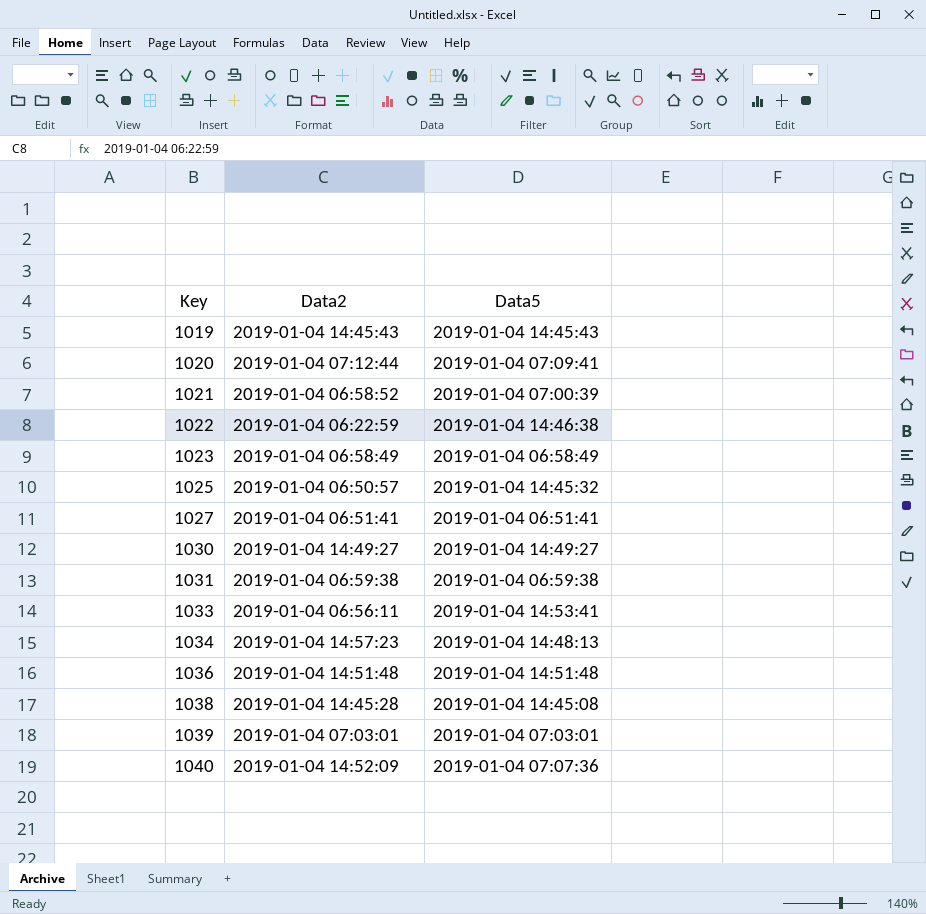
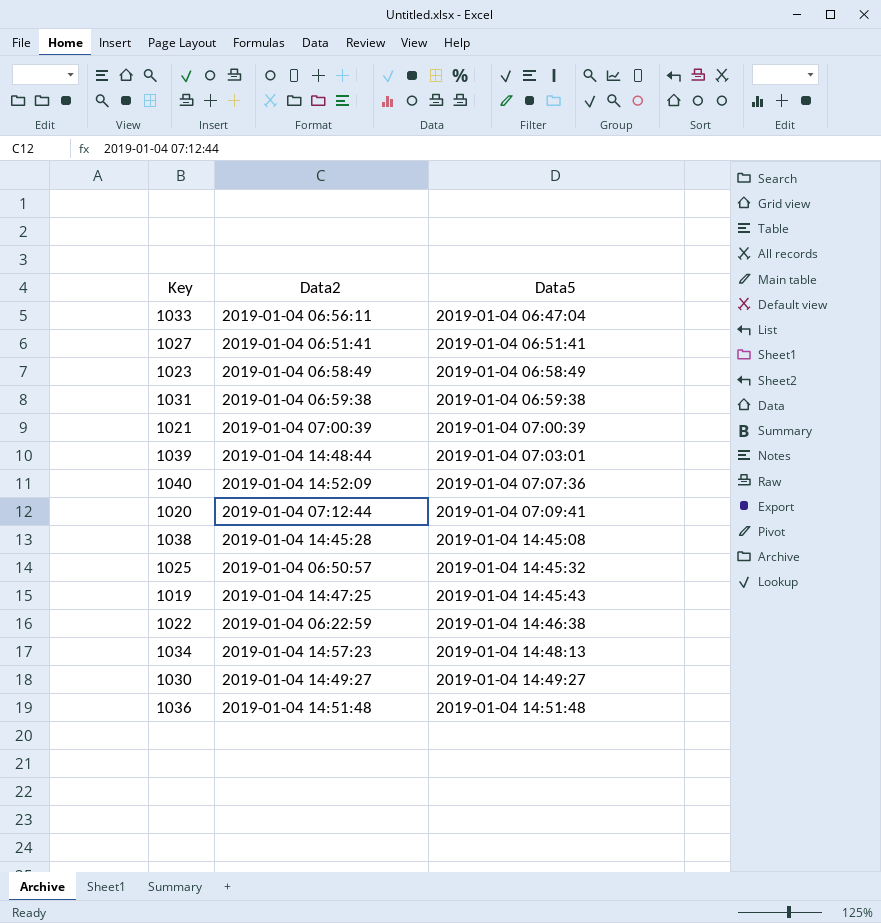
row order: Key ascending -> Data5 ascending
1033 | Data5: 2019-01-04 14:53:41 -> 2019-01-04 06:47:04
1021 | Data2: 2019-01-04 06:58:52 -> 2019-01-04 07:00:39
1039 | Data2: 2019-01-04 07:03:01 -> 2019-01-04 14:48:44
1019 | Data2: 2019-01-04 14:45:43 -> 2019-01-04 14:47:25

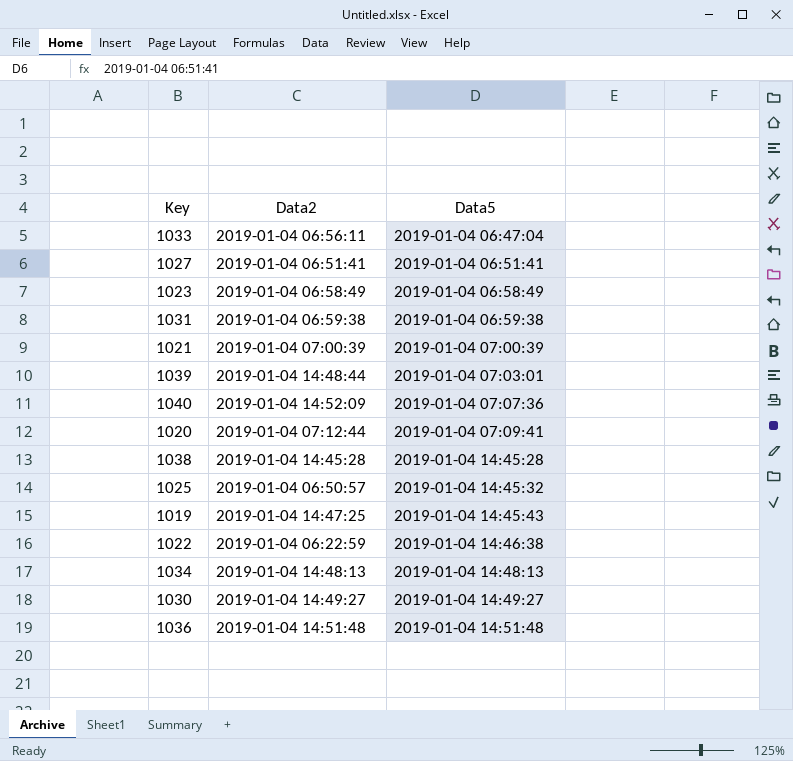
1038 | Data5: 2019-01-04 14:45:08 -> 2019-01-04 14:45:28
1034 | Data2: 2019-01-04 14:57:23 -> 2019-01-04 14:48:13

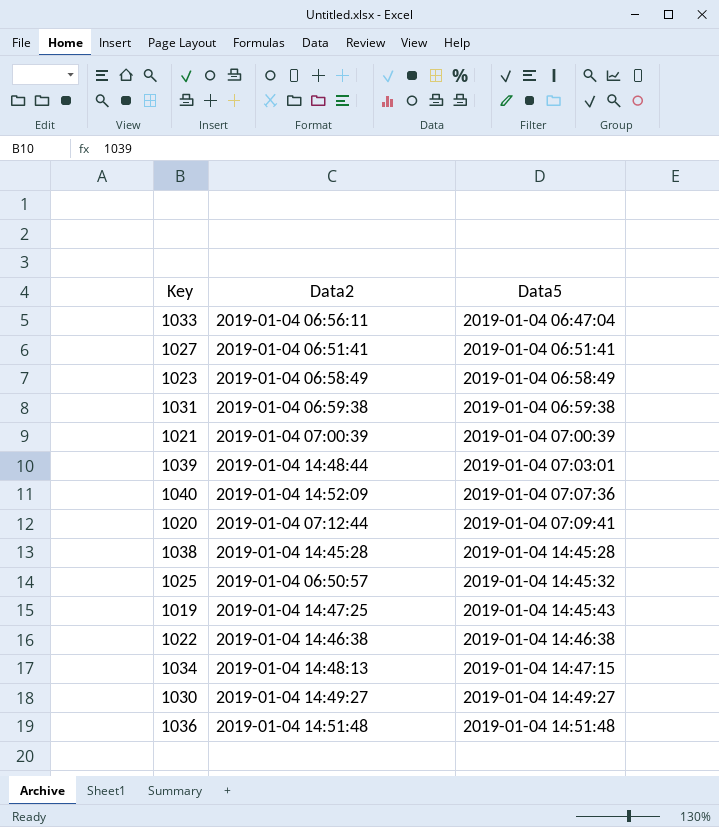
1022 | Data2: 2019-01-04 06:22:59 -> 2019-01-04 14:46:38
1034 | Data5: 2019-01-04 14:48:13 -> 2019-01-04 14:47:15

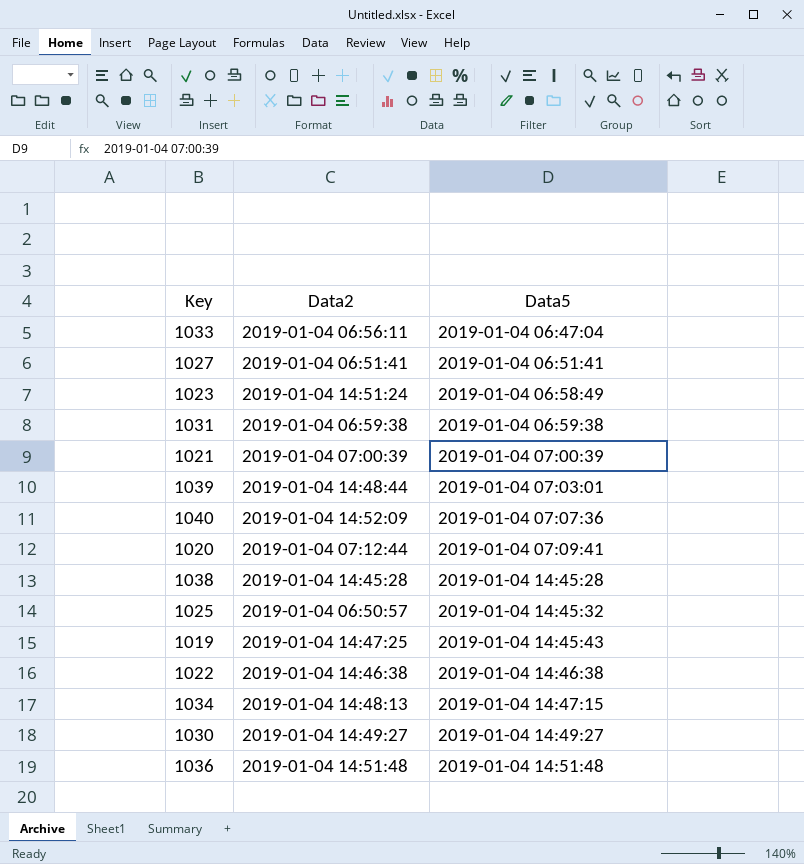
1023 | Data2: 2019-01-04 06:58:49 -> 2019-01-04 14:51:24

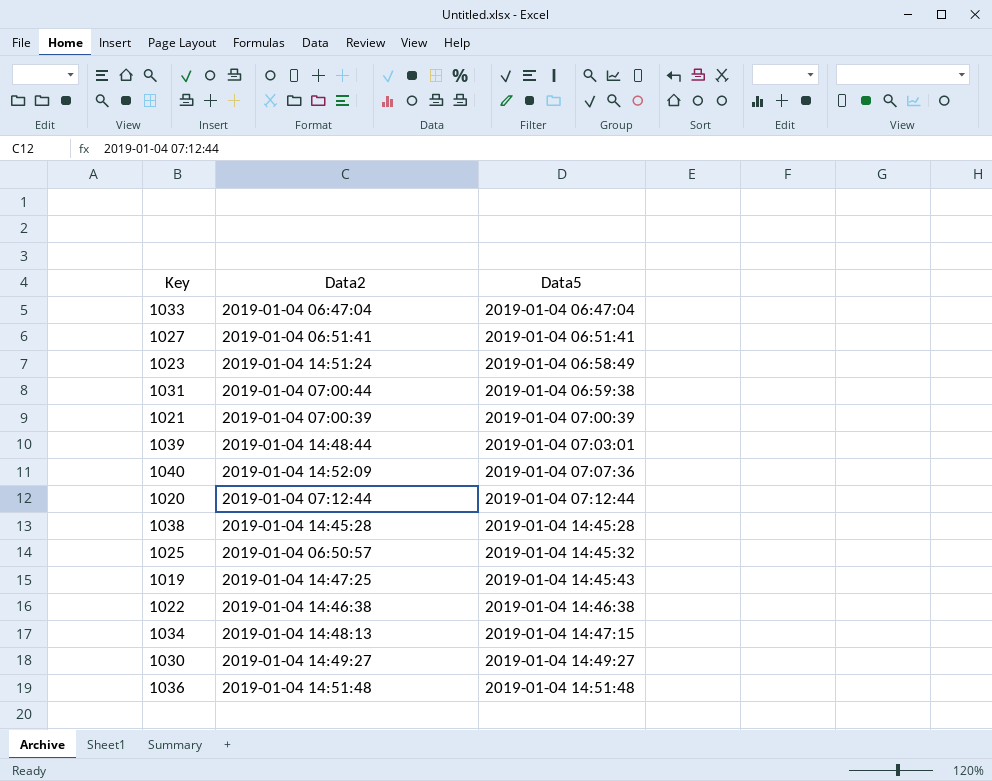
1033 | Data2: 2019-01-04 06:56:11 -> 2019-01-04 06:47:04
1031 | Data2: 2019-01-04 06:59:38 -> 2019-01-04 07:00:44
1020 | Data5: 2019-01-04 07:09:41 -> 2019-01-04 07:12:44

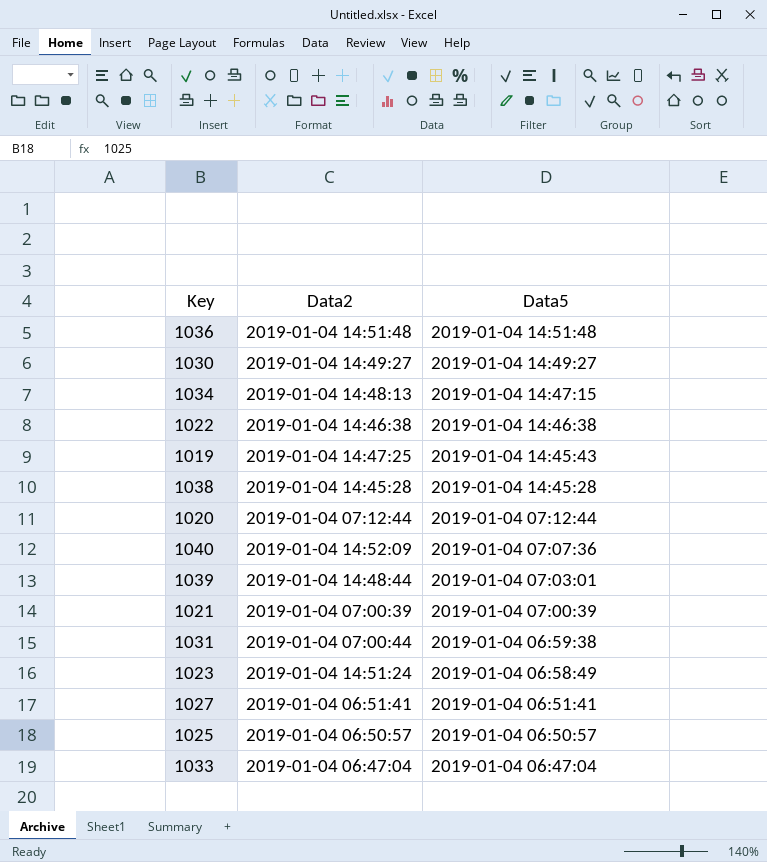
row order: Data5 ascending -> Data5 descending
1025 | Data5: 2019-01-04 14:45:32 -> 2019-01-04 06:50:57

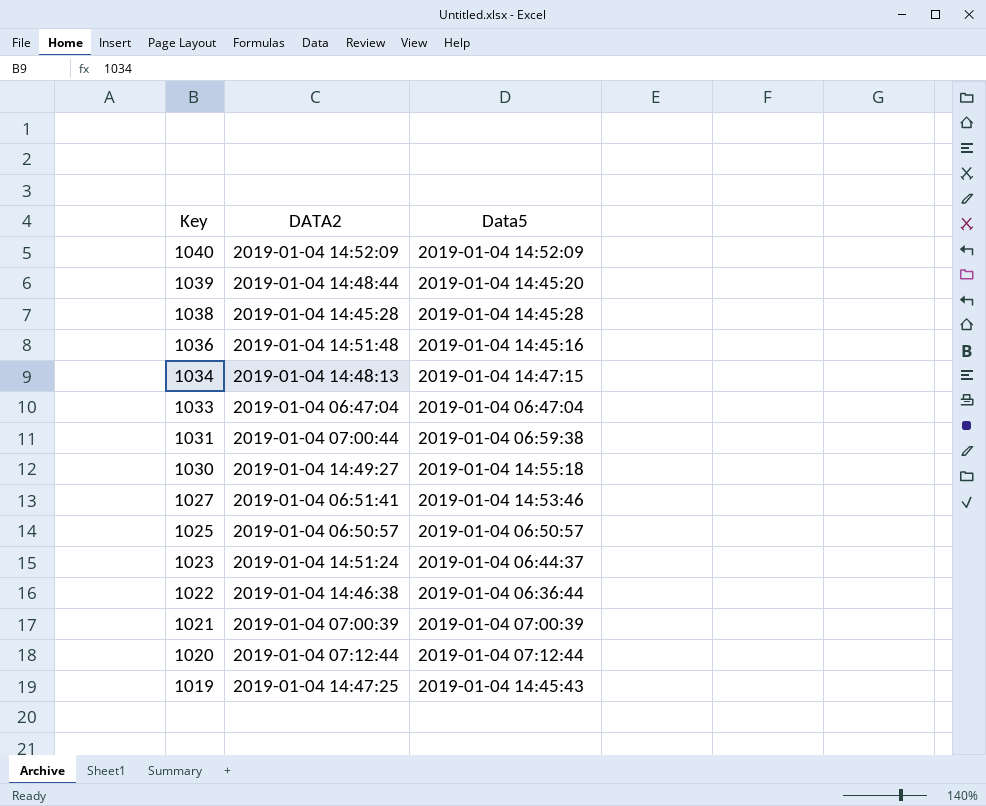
row order: Data5 descending -> Key descending
column name: Data2 -> DATA2
1040 | Data5: 2019-01-04 07:07:36 -> 2019-01-04 14:52:09
1039 | Data5: 2019-01-04 07:03:01 -> 2019-01-04 14:45:20
1036 | Data5: 2019-01-04 14:51:48 -> 2019-01-04 14:45:16
1030 | Data5: 2019-01-04 14:49:27 -> 2019-01-04 14:55:18
1027 | Data5: 2019-01-04 06:51:41 -> 2019-01-04 14:53:46
1023 | Data5: 2019-01-04 06:58:49 -> 2019-01-04 06:44:37
1022 | Data5: 2019-01-04 14:46:38 -> 2019-01-04 06:36:44

